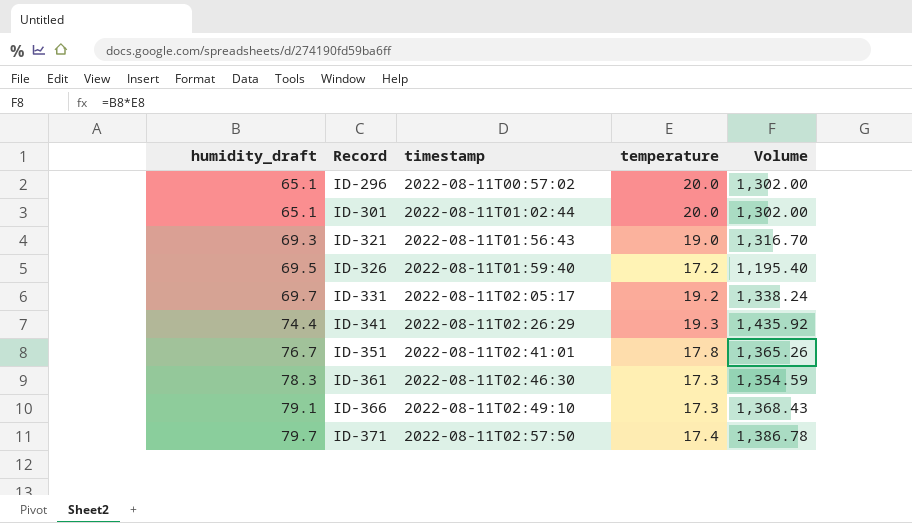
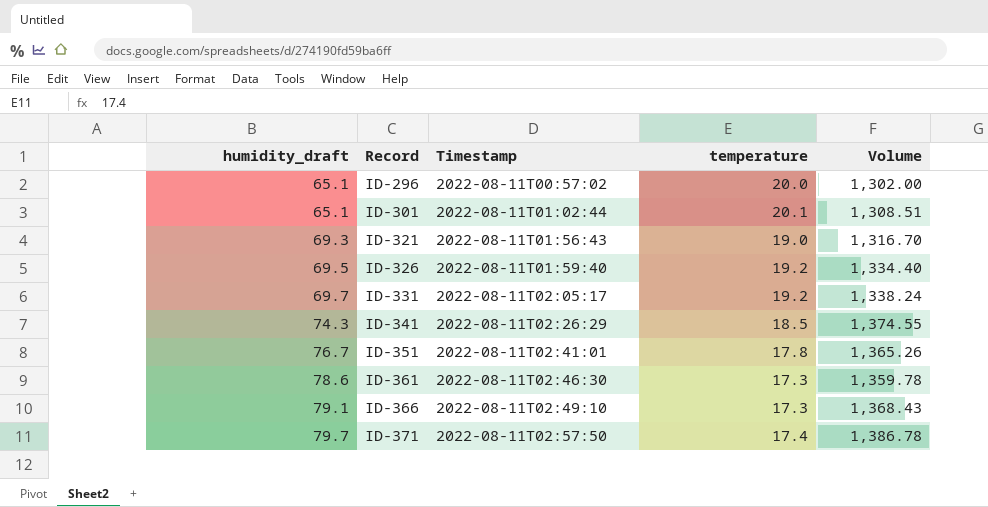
column name: timestamp -> Timestamp
ID-301 | temperature: 20.0 -> 20.1
ID-301 | Volume: 1,302.00 -> 1,308.51
ID-326 | temperature: 17.2 -> 19.2
ID-326 | Volume: 1,195.40 -> 1,334.40
ID-341 | humidity_draft: 74.4 -> 74.3
ID-341 | temperature: 19.3 -> 18.5
ID-341 | Volume: 1,435.92 -> 1,374.55
ID-361 | humidity_draft: 78.3 -> 78.6
ID-361 | Volume: 1,354.59 -> 1,359.78

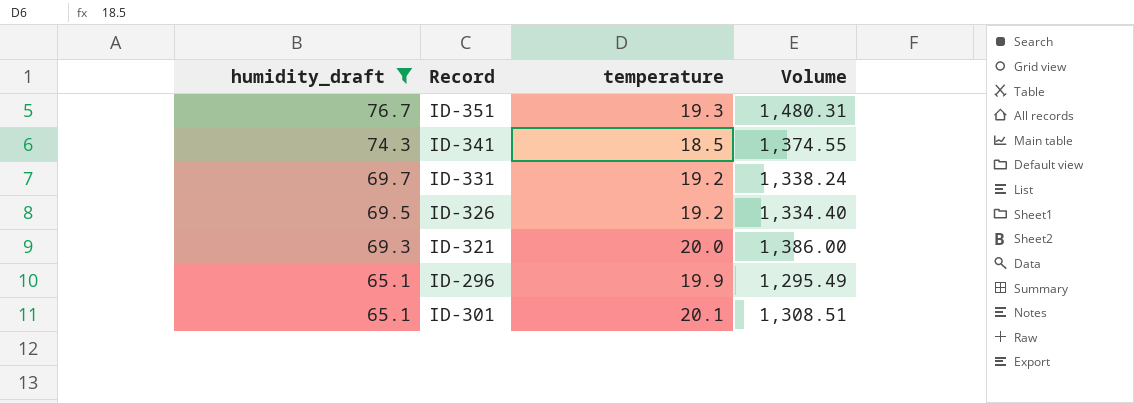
filter: none -> humidity_draft <= 76.7
row order: humidity_draft ascending -> humidity_draft descending
column Timestamp | position: 3 -> none
ID-351 | temperature: 17.8 -> 19.3
ID-351 | Volume: 1,365.26 -> 1,480.31
ID-321 | temperature: 19.0 -> 20.0
ID-321 | Volume: 1,316.70 -> 1,386.00
ID-296 | temperature: 20.0 -> 19.9
ID-296 | Volume: 1,302.00 -> 1,295.49

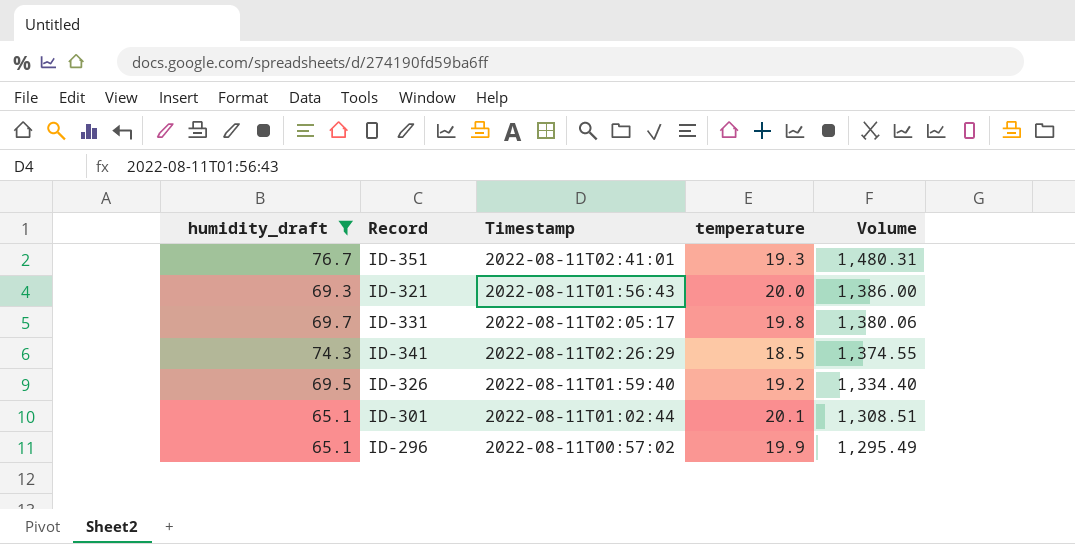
row order: humidity_draft descending -> Volume descending
column Timestamp | position: none -> 3
ID-331 | temperature: 19.2 -> 19.8
ID-331 | Volume: 1,338.24 -> 1,380.06

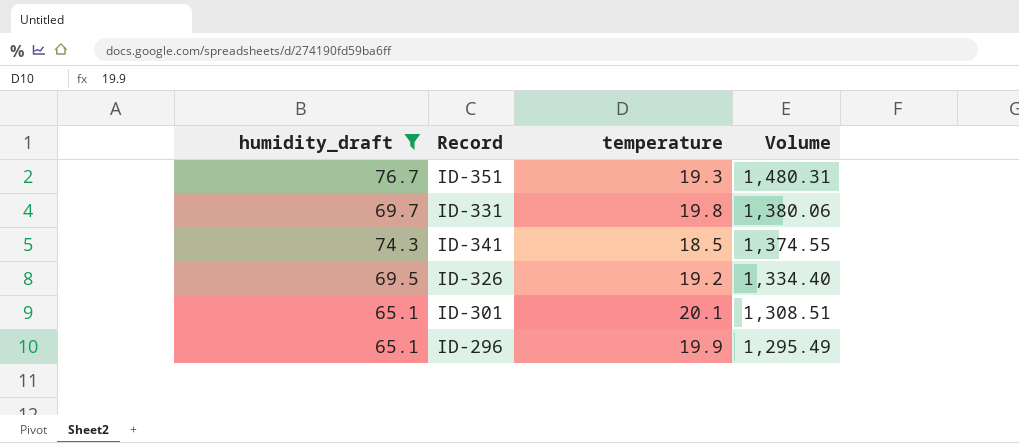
column Timestamp | position: 3 -> none
row ID-321: 69.3 | 2022-08-11T01:56:43 | 20.0 | 1,386.00 -> none

